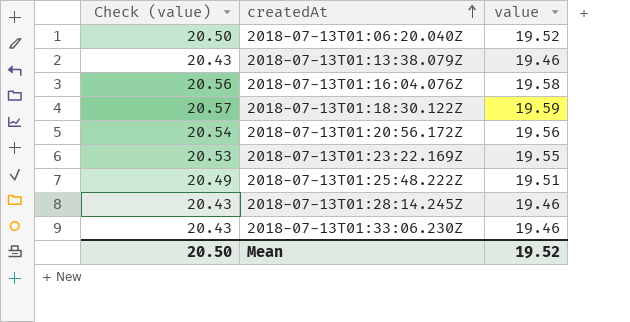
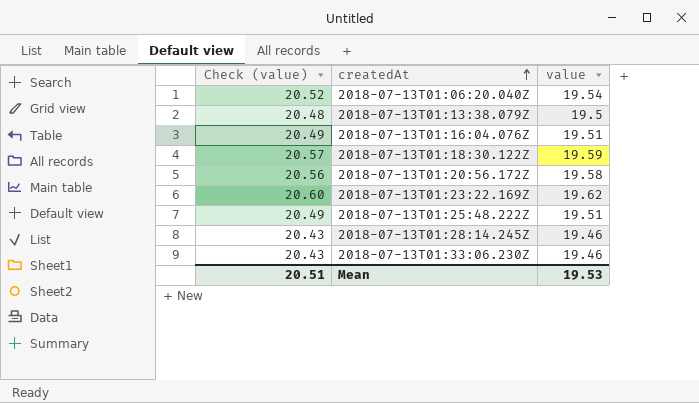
2018-07-13T01:06:20.040Z | Check (value): 20.50 -> 20.52
2018-07-13T01:06:20.040Z | value: 19.52 -> 19.54
2018-07-13T01:13:38.079Z | Check (value): 20.43 -> 20.48
2018-07-13T01:13:38.079Z | value: 19.46 -> 19.5
2018-07-13T01:16:04.076Z | Check (value): 20.56 -> 20.49
2018-07-13T01:16:04.076Z | value: 19.58 -> 19.51
2018-07-13T01:20:56.172Z | Check (value): 20.54 -> 20.56
2018-07-13T01:20:56.172Z | value: 19.56 -> 19.58
2018-07-13T01:23:22.169Z | Check (value): 20.53 -> 20.60
2018-07-13T01:23:22.169Z | value: 19.55 -> 19.62
Mean | Check (value): 20.50 -> 20.51
Mean | value: 19.52 -> 19.53

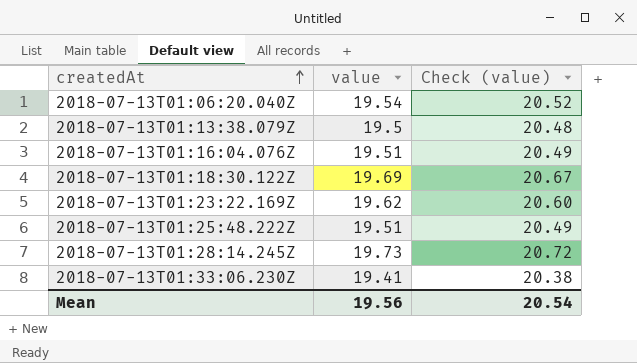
column Check (value) | position: 1 -> 3
row 2018-07-13T01:20:56.172Z: 20.56 | 19.58 -> none
2018-07-13T01:18:30.122Z | value: 19.59 -> 19.69
2018-07-13T01:18:30.122Z | Check (value): 20.57 -> 20.67
2018-07-13T01:28:14.245Z | value: 19.46 -> 19.73
2018-07-13T01:28:14.245Z | Check (value): 20.43 -> 20.72
2018-07-13T01:33:06.230Z | value: 19.46 -> 19.41
2018-07-13T01:33:06.230Z | Check (value): 20.43 -> 20.38
Mean | value: 19.53 -> 19.56
Mean | Check (value): 20.51 -> 20.54

